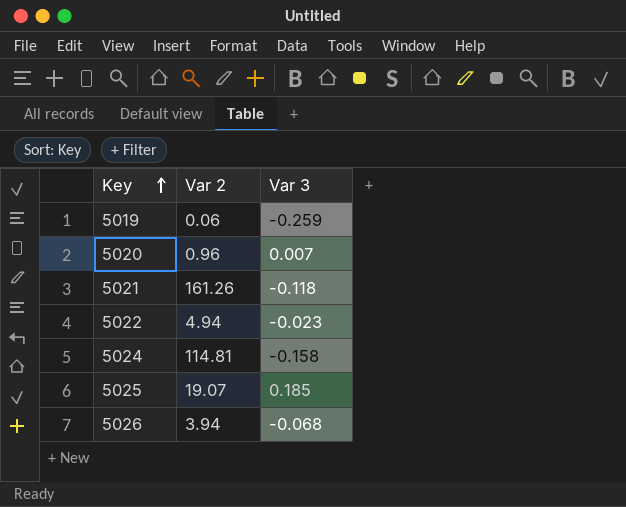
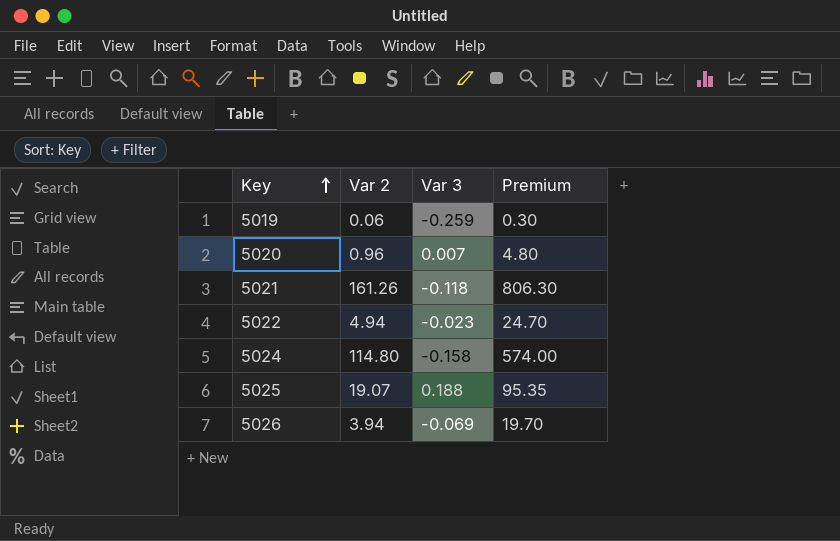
column Premium | formula: none -> [Var 2] * 5
5024 | Var 2: 114.81 -> 114.80
5025 | Var 3: 0.185 -> 0.188
5026 | Var 3: -0.068 -> -0.069

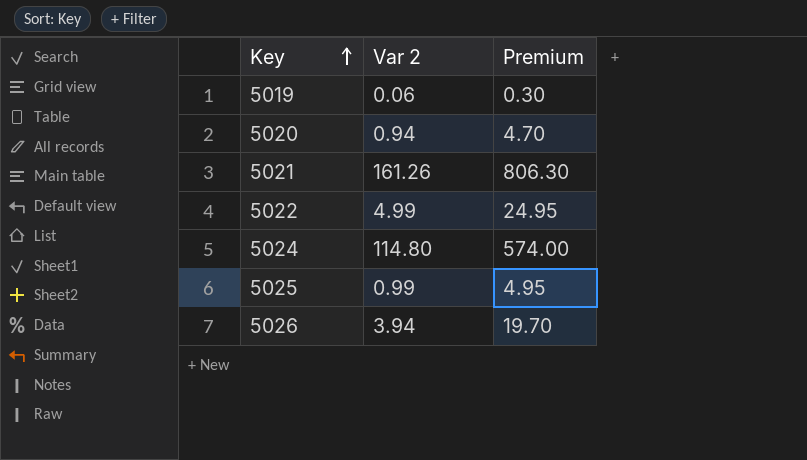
column Var 3 | position: 3 -> none
5020 | Var 2: 0.96 -> 0.94
5020 | Premium: 4.80 -> 4.70
5022 | Var 2: 4.94 -> 4.99
5022 | Premium: 24.70 -> 24.95
5025 | Var 2: 19.07 -> 0.99
5025 | Premium: 95.35 -> 4.95

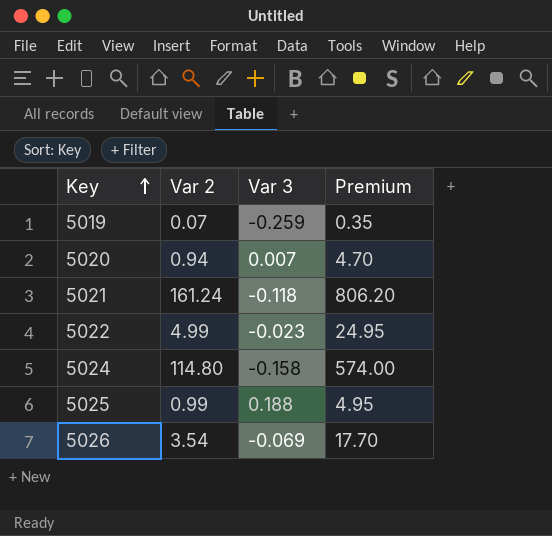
column Var 3 | position: none -> 3
5019 | Var 2: 0.06 -> 0.07
5019 | Premium: 0.30 -> 0.35
5021 | Var 2: 161.26 -> 161.24
5021 | Premium: 806.30 -> 806.20
5026 | Var 2: 3.94 -> 3.54
5026 | Premium: 19.70 -> 17.70

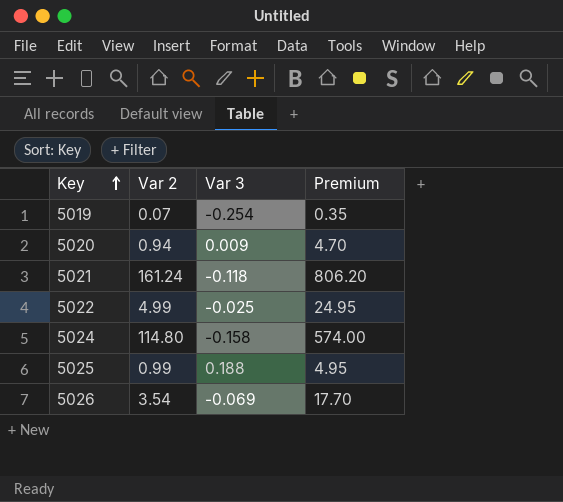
5019 | Var 3: -0.259 -> -0.254
5020 | Var 3: 0.007 -> 0.009
5022 | Var 3: -0.023 -> -0.025

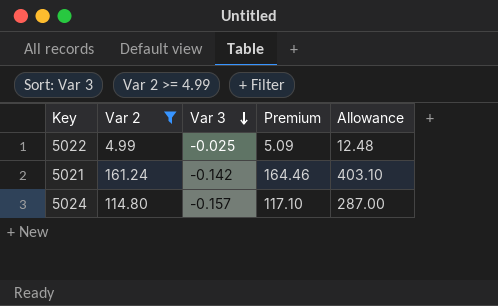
filter: none -> Var 2 >= 4.99
row order: Key ascending -> Var 3 descending
column Premium | formula: [Var 2] * 5 -> [Var 2] * 1.02
column Allowance | formula: none -> [Var 2] * 2.5
5021 | Var 3: -0.118 -> -0.142
5024 | Var 3: -0.158 -> -0.157

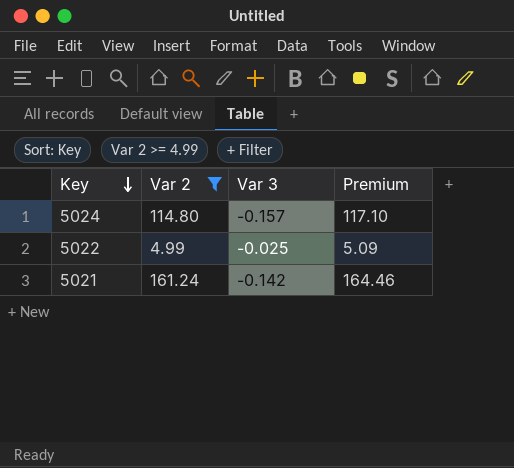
row order: Var 3 descending -> Key descending
column Allowance | formula: [Var 2] * 2.5 -> none

